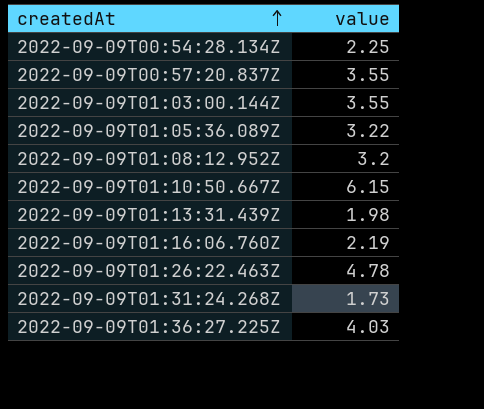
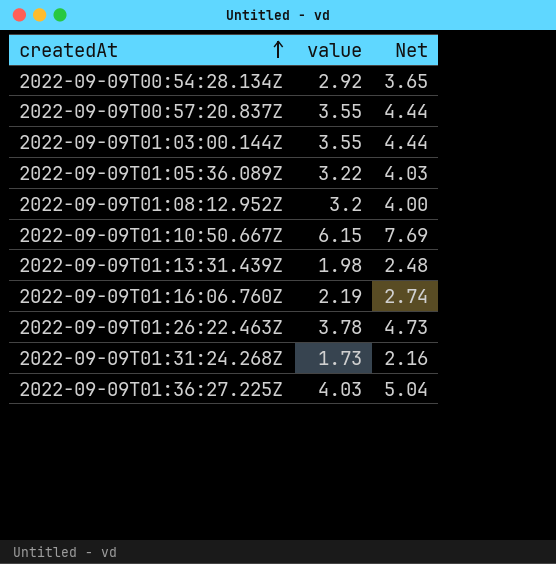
column Net | formula: none -> [value] * 1.25
2022-09-09T00:54:28.134Z | value: 2.25 -> 2.92
2022-09-09T01:26:22.463Z | value: 4.78 -> 3.78

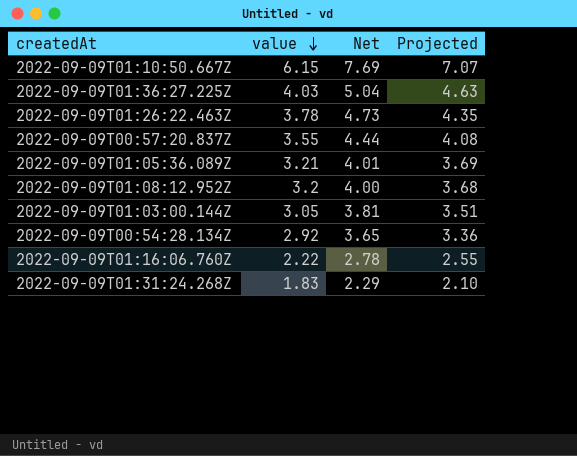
row order: createdAt ascending -> value descending
column Projected | formula: none -> [value] * 1.15
row 2022-09-09T01:13:31.439Z: 1.98 | 2.48 -> none
2022-09-09T01:05:36.089Z | value: 3.22 -> 3.21
2022-09-09T01:05:36.089Z | Net: 4.03 -> 4.01
2022-09-09T01:03:00.144Z | value: 3.55 -> 3.05
2022-09-09T01:03:00.144Z | Net: 4.44 -> 3.81
2022-09-09T01:16:06.760Z | value: 2.19 -> 2.22
2022-09-09T01:16:06.760Z | Net: 2.74 -> 2.78
2022-09-09T01:31:24.268Z | value: 1.73 -> 1.83
2022-09-09T01:31:24.268Z | Net: 2.16 -> 2.29

